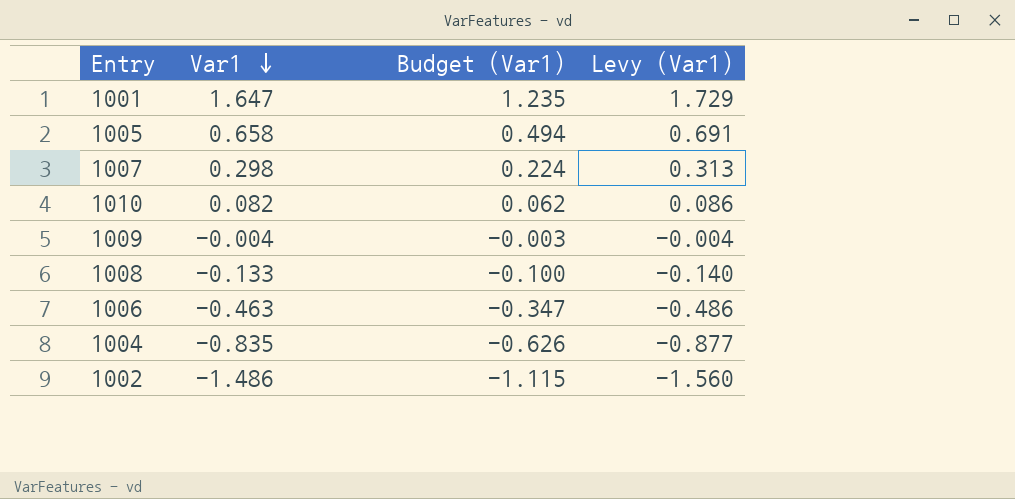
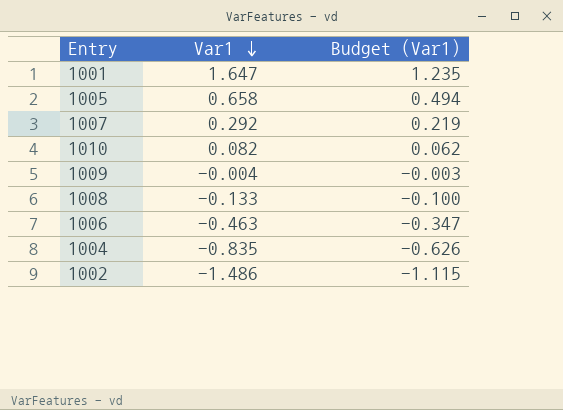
column Levy (Var1) | formula: [Var1] * 1.05 -> none
1007 | Var1: 0.298 -> 0.292
1007 | Budget (Var1): 0.224 -> 0.219

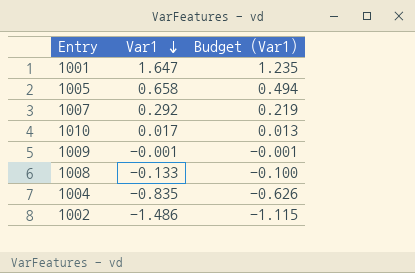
row 1006: -0.463 | -0.347 -> none
1010 | Var1: 0.082 -> 0.017
1010 | Budget (Var1): 0.062 -> 0.013
1009 | Var1: -0.004 -> -0.001
1009 | Budget (Var1): -0.003 -> -0.001

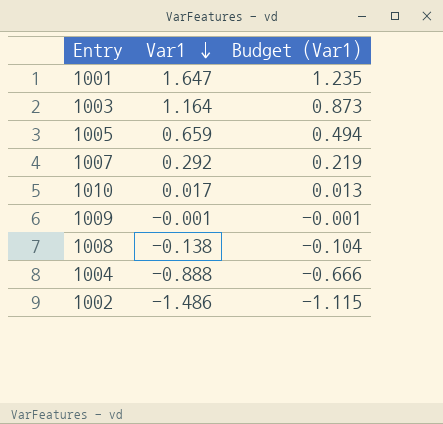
row 1003: none -> 1.164 | 0.873
1005 | Var1: 0.658 -> 0.659
1008 | Var1: -0.133 -> -0.138
1008 | Budget (Var1): -0.100 -> -0.104
1004 | Var1: -0.835 -> -0.888
1004 | Budget (Var1): -0.626 -> -0.666

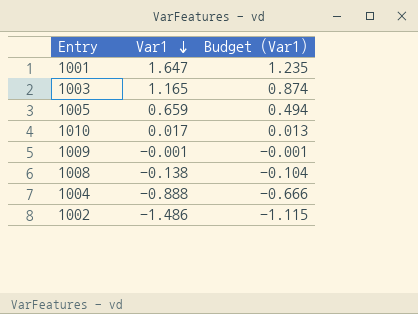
row 1007: 0.292 | 0.219 -> none
1003 | Var1: 1.164 -> 1.165
1003 | Budget (Var1): 0.873 -> 0.874

